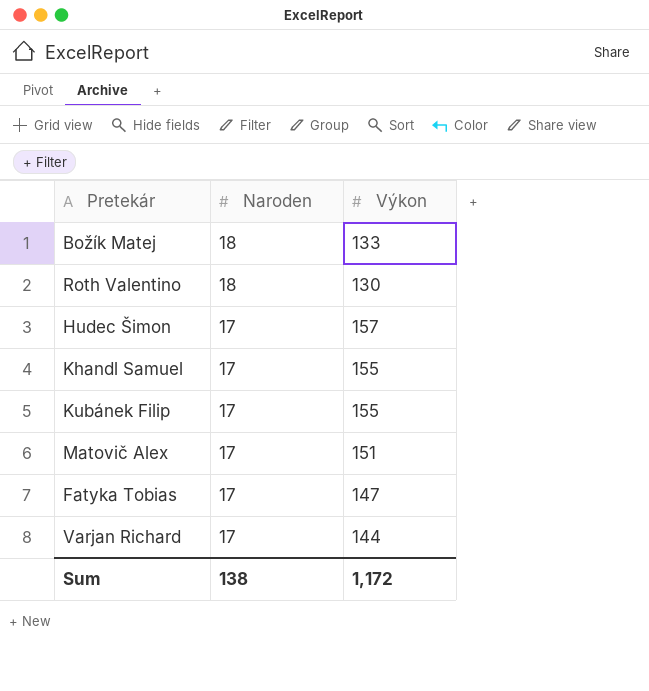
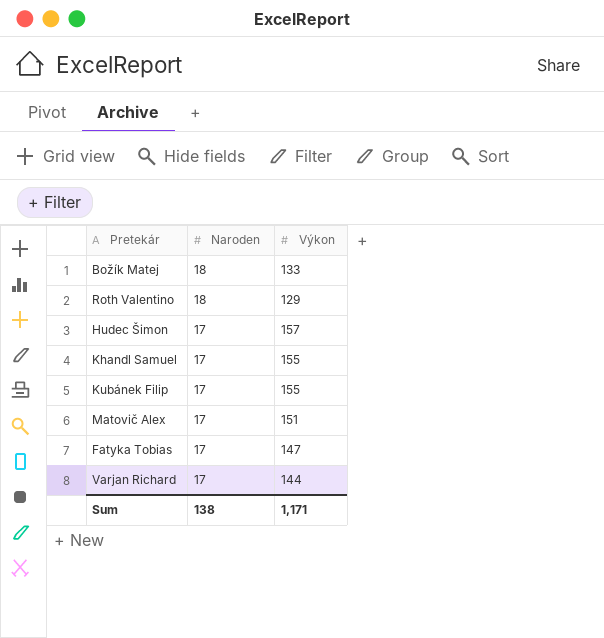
Roth Valentino | Výkon: 130 -> 129
Sum | Výkon: 1,172 -> 1,171

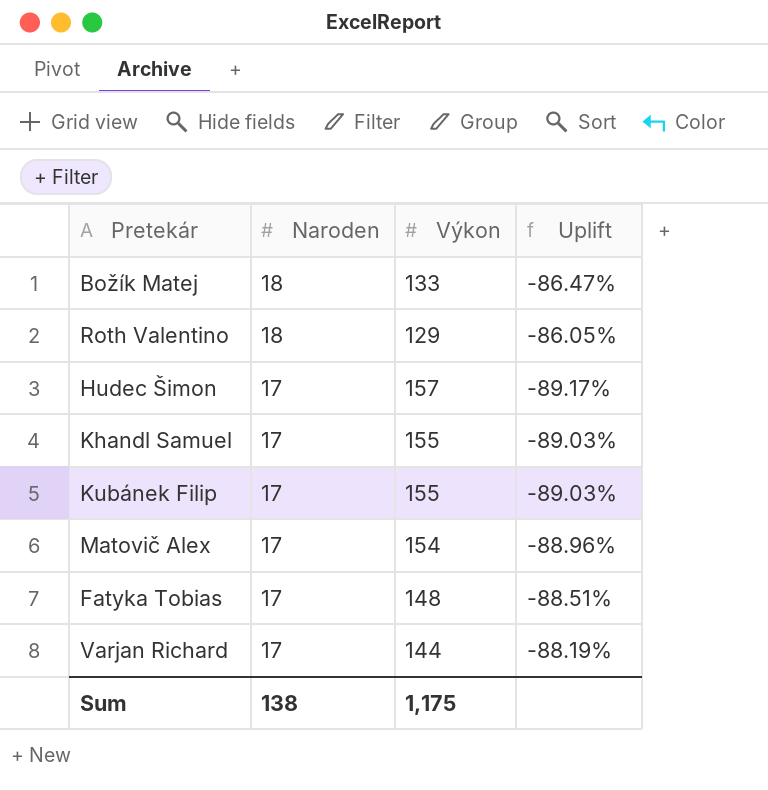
column Uplift | formula: none -> ([Naroden] - [Výkon]) / [Výkon]
Matovič Alex | Výkon: 151 -> 154
Fatyka Tobias | Výkon: 147 -> 148
Sum | Výkon: 1,171 -> 1,175

